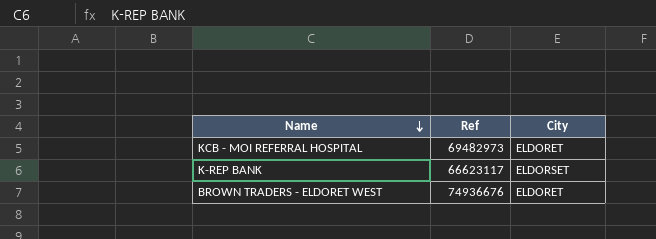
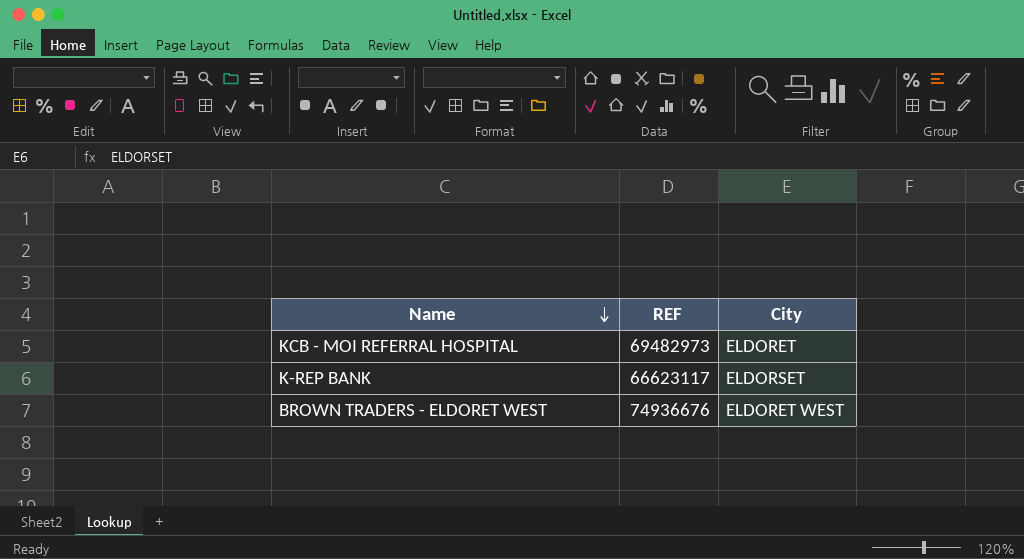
column name: Ref -> REF
BROWN TRADERS - ELDORET WEST | City: ELDORET -> ELDORET WEST

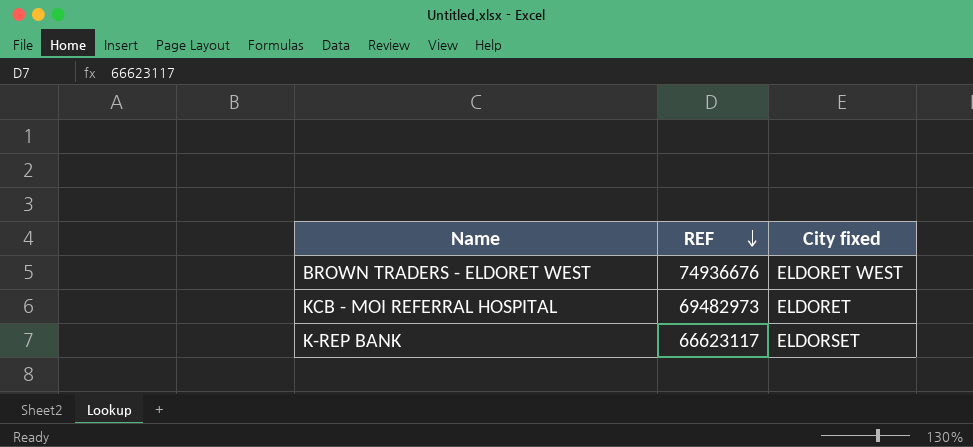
row order: Name descending -> REF descending
column name: City -> City fixed

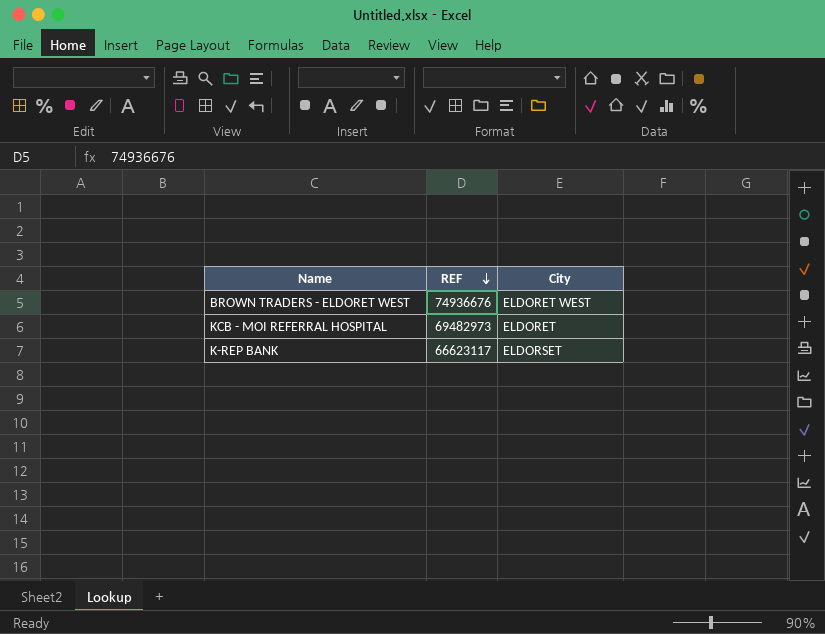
column name: City fixed -> City

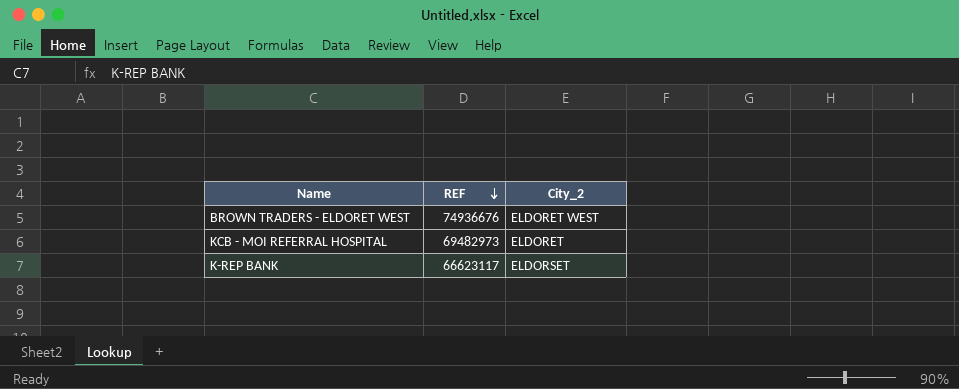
column name: City -> City_2

